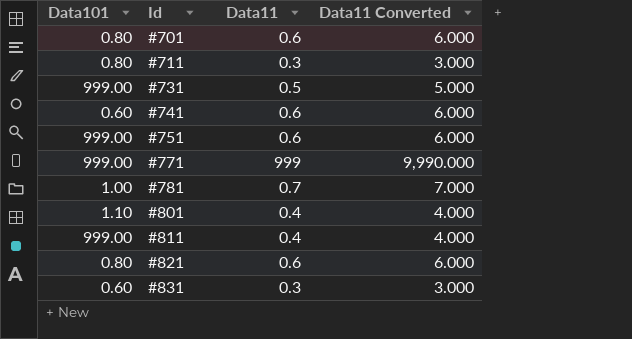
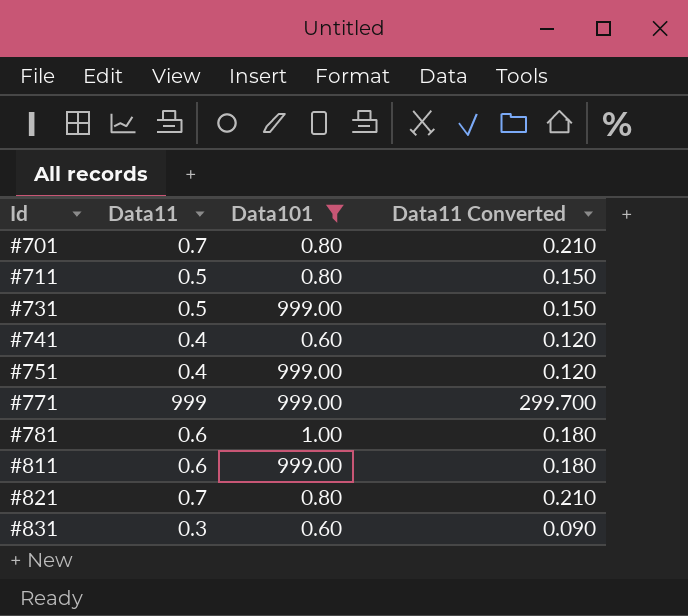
filter: none -> Data101 != 1.10
column Data101 | position: 1 -> 3
column Data11 Converted | formula: [Data11] * 10 -> [Data11] * 0.3
#701 | Data11: 0.6 -> 0.7
#711 | Data11: 0.3 -> 0.5
#741 | Data11: 0.6 -> 0.4
#751 | Data11: 0.6 -> 0.4
#781 | Data11: 0.7 -> 0.6
#811 | Data11: 0.4 -> 0.6
#821 | Data11: 0.6 -> 0.7

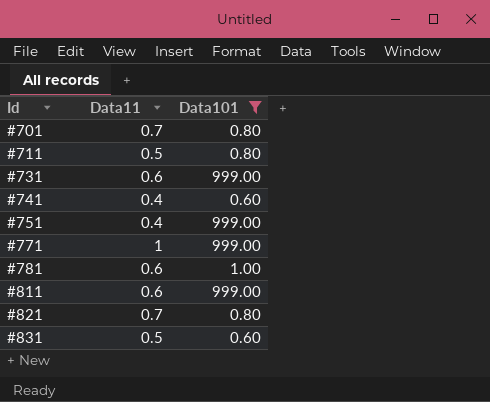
column Data11 Converted | formula: [Data11] * 0.3 -> none
#731 | Data11: 0.5 -> 0.6
#771 | Data11: 999 -> 1
#831 | Data11: 0.3 -> 0.5

